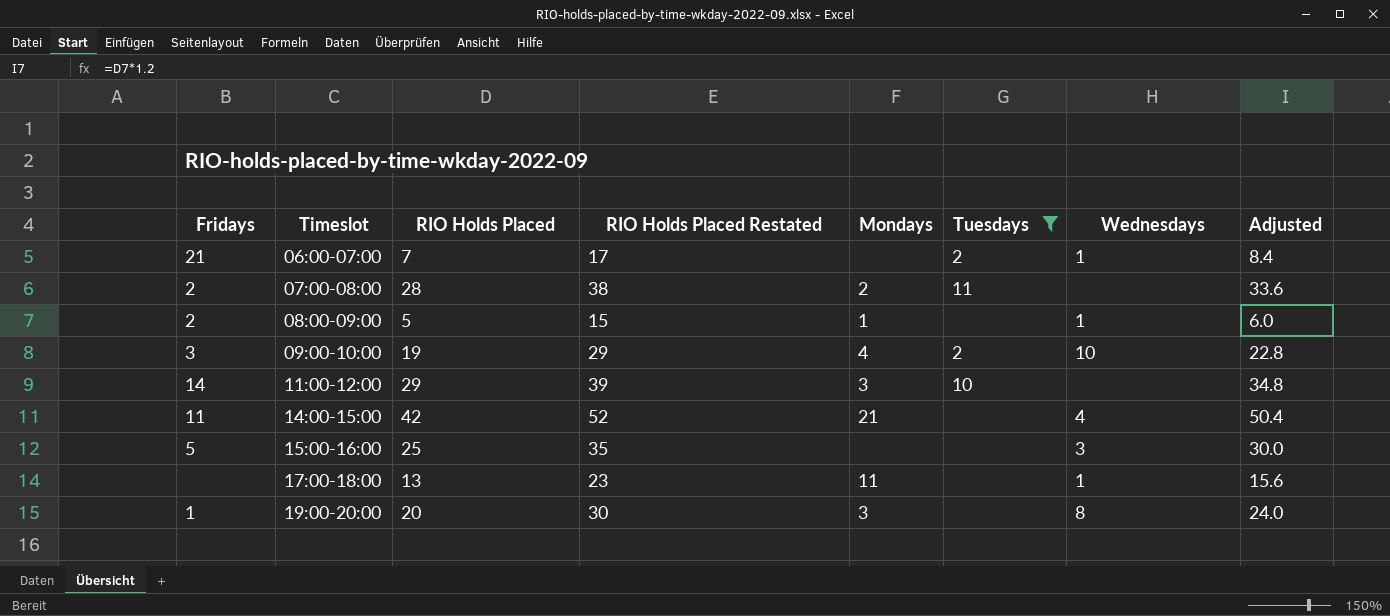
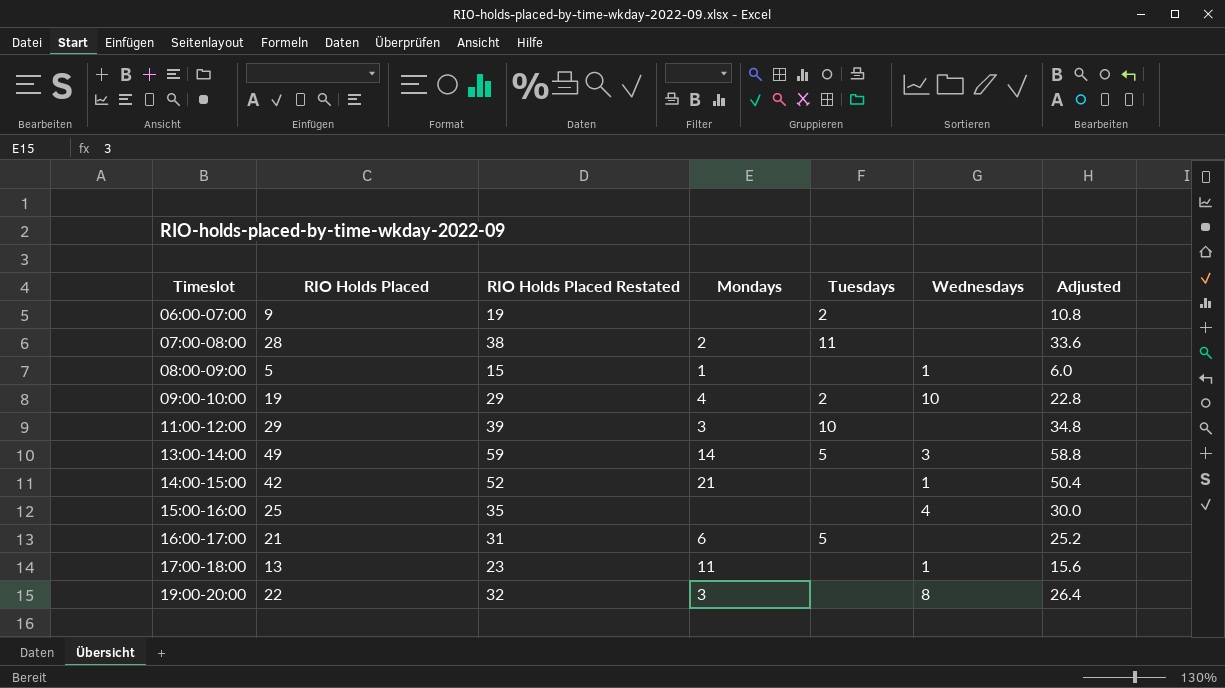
filter: Tuesdays != 5 -> none
column Fridays | position: 1 -> none
06:00-07:00 | RIO Holds Placed: 7 -> 9
06:00-07:00 | RIO Holds Placed Restated: 17 -> 19
06:00-07:00 | Wednesdays: 1 -> none
06:00-07:00 | Adjusted: 8.4 -> 10.8
14:00-15:00 | Wednesdays: 4 -> 1
15:00-16:00 | Wednesdays: 3 -> 4
19:00-20:00 | RIO Holds Placed: 20 -> 22
19:00-20:00 | RIO Holds Placed Restated: 30 -> 32
19:00-20:00 | Adjusted: 24.0 -> 26.4

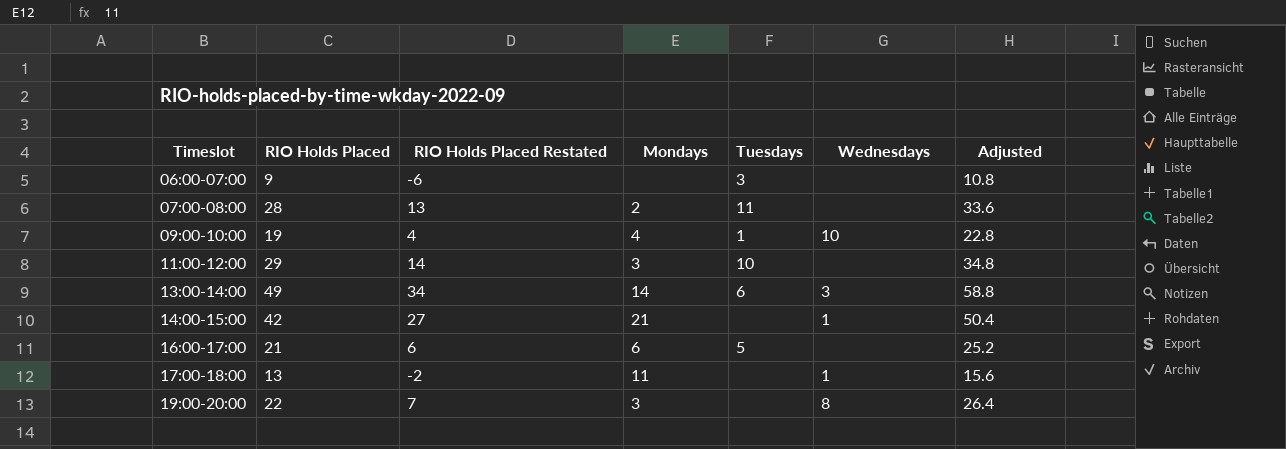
column RIO Holds Placed Restated | formula: [RIO Holds Placed] + 10 -> [RIO Holds Placed] - 15
row 08:00-09:00: 5 | 15 | 1 | none | 1 | 6.0 -> none
row 15:00-16:00: 25 | 35 | none | none | 4 | 30.0 -> none
06:00-07:00 | Tuesdays: 2 -> 3
09:00-10:00 | Tuesdays: 2 -> 1
13:00-14:00 | Tuesdays: 5 -> 6

